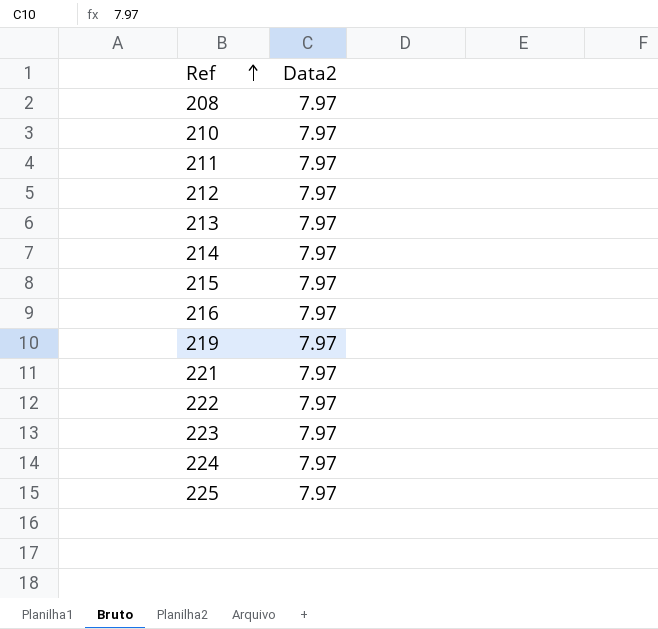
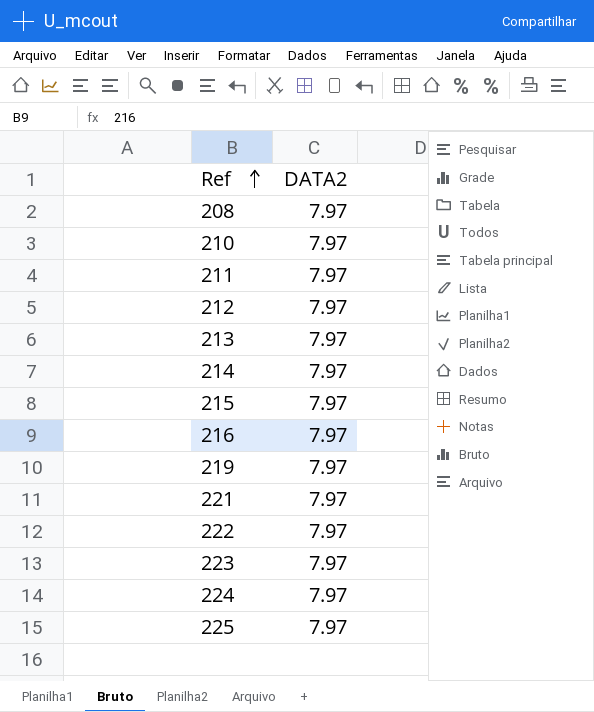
column name: Data2 -> DATA2

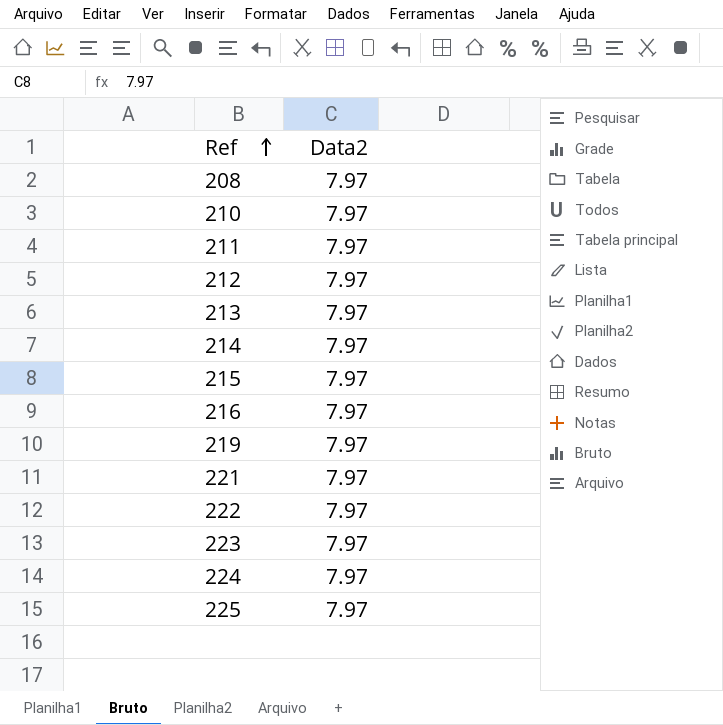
column name: DATA2 -> Data2

